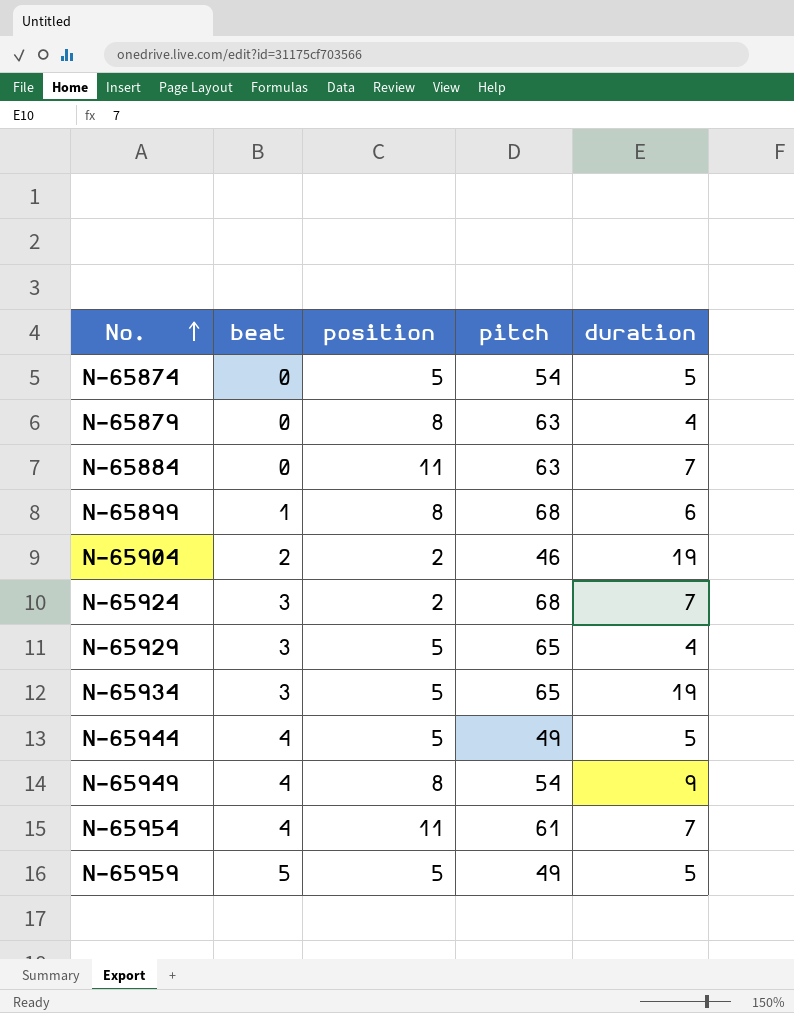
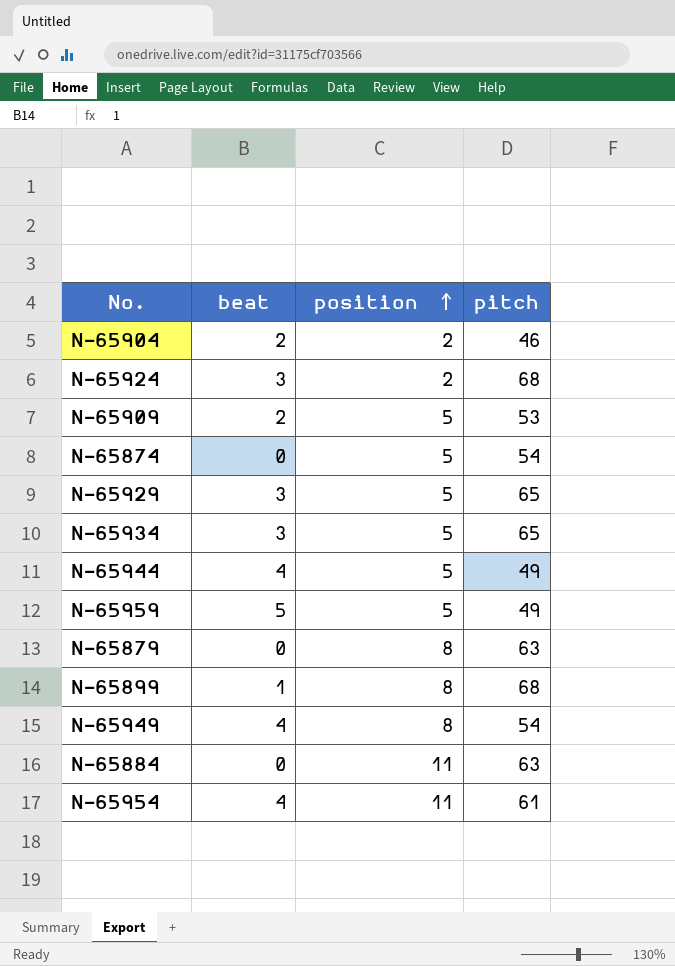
row order: No. ascending -> position ascending
column duration | position: 5 -> none
row N-65909: none -> 2 | 5 | 53

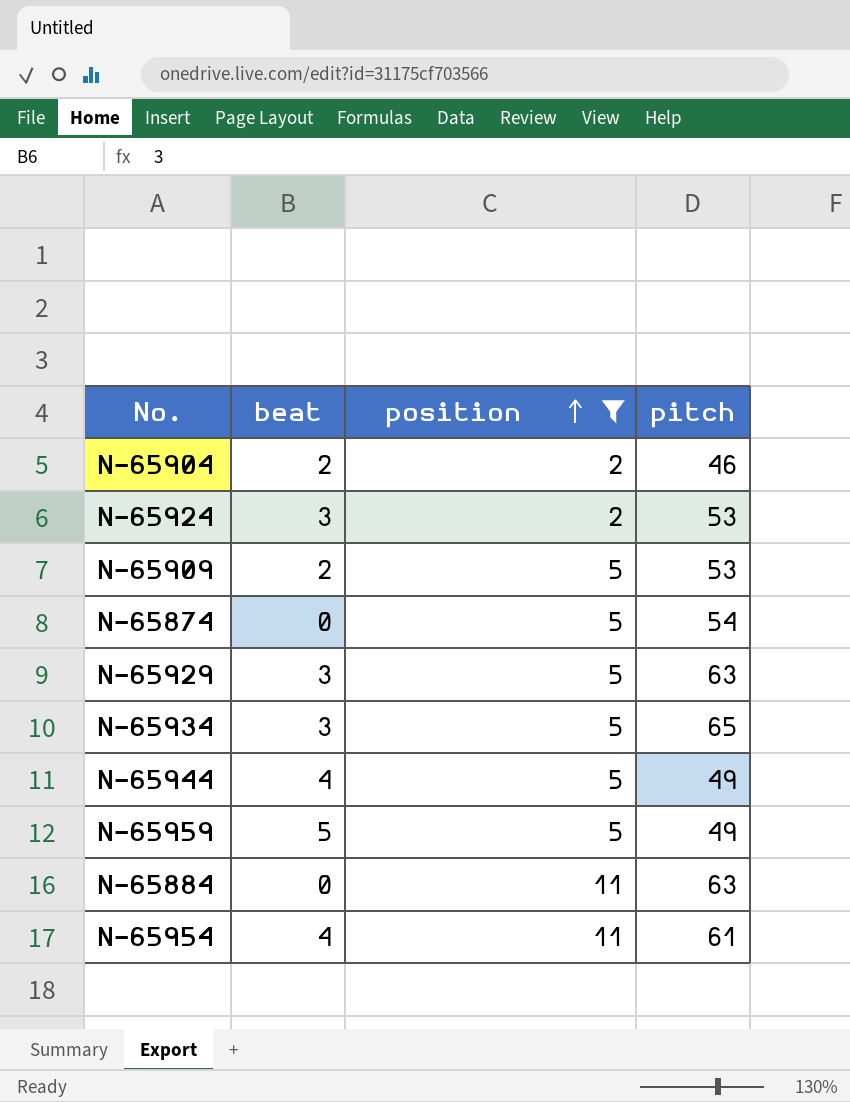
filter: none -> position != 8
N-65924 | pitch: 68 -> 53
N-65929 | pitch: 65 -> 63

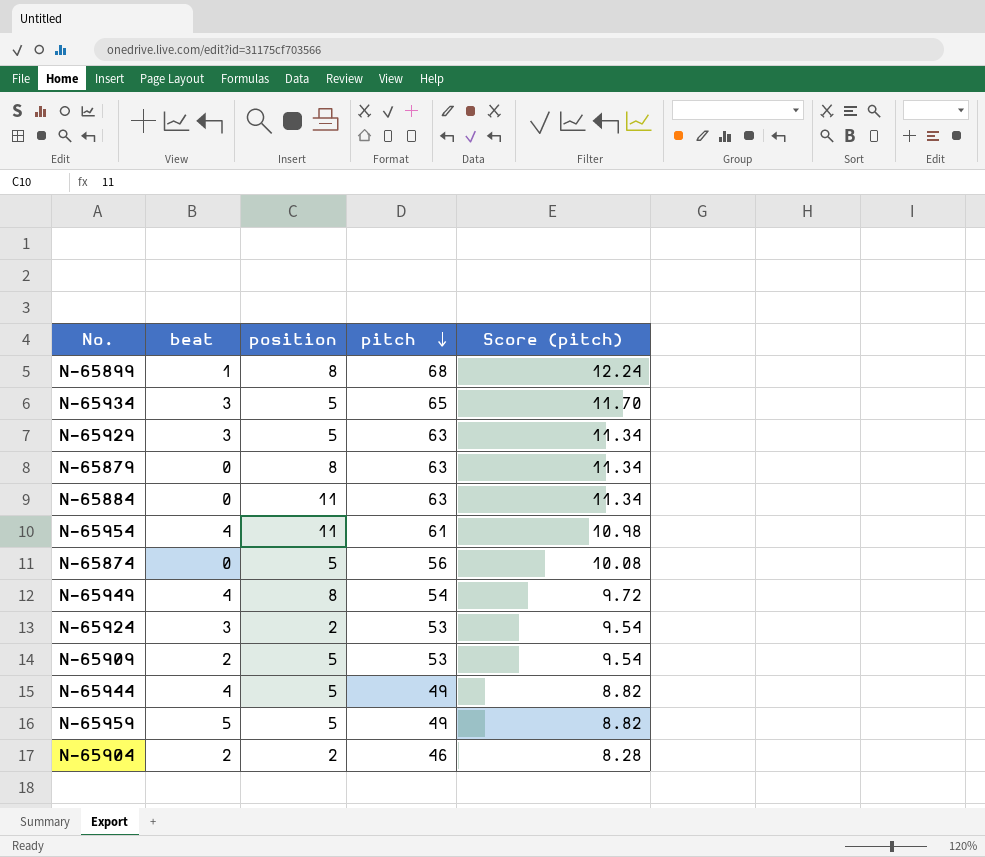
filter: position != 8 -> none
row order: position ascending -> pitch descending
column Score (pitch) | formula: none -> [pitch] * 0.18
N-65874 | pitch: 54 -> 56

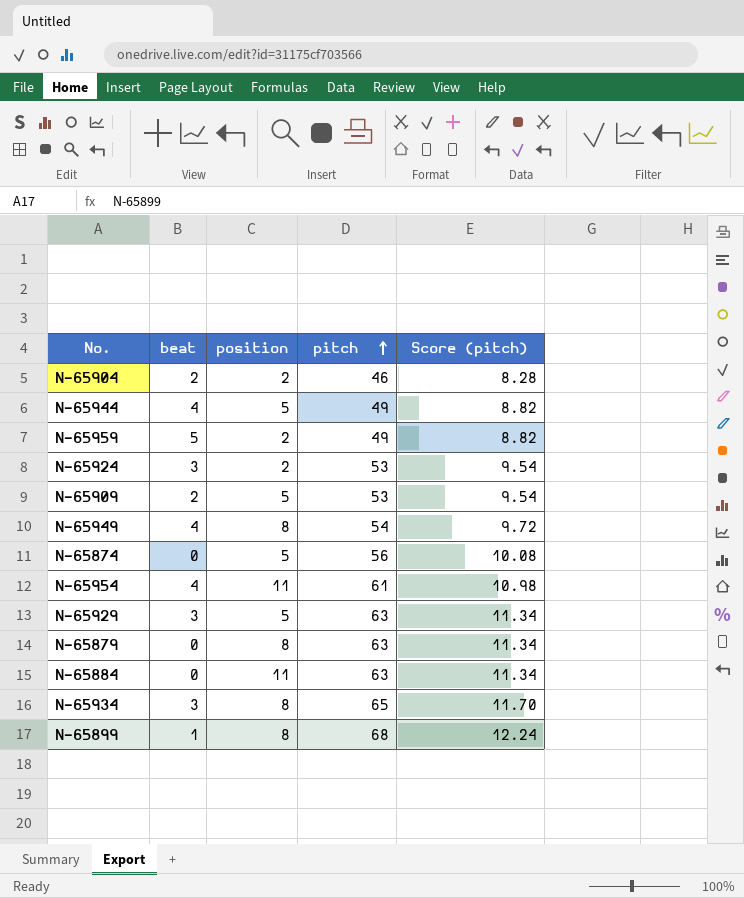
row order: pitch descending -> pitch ascending
N-65959 | position: 5 -> 2
N-65934 | position: 5 -> 8

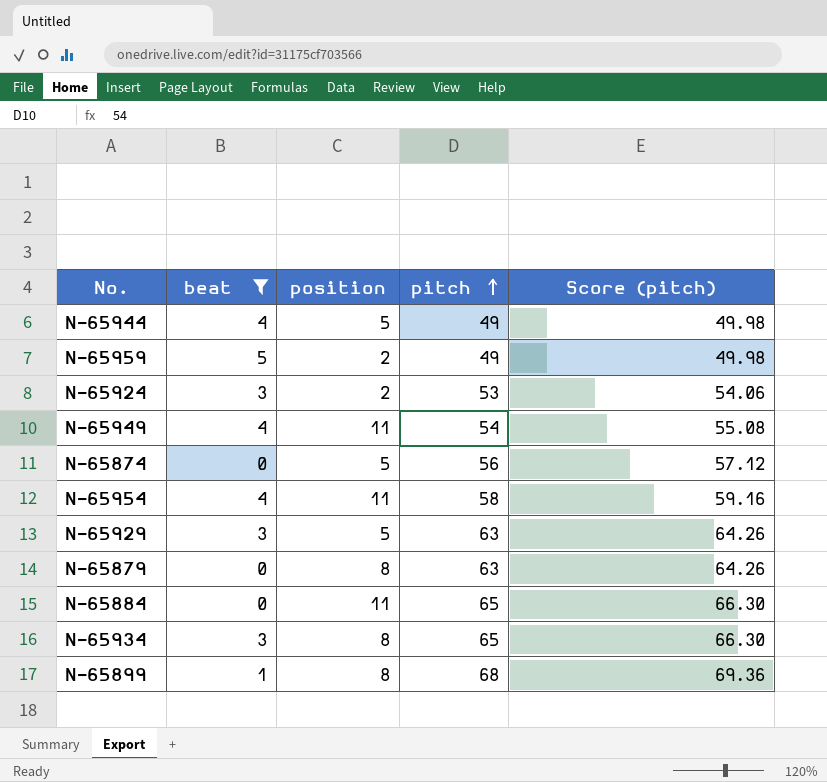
filter: none -> beat != 2
column Score (pitch) | formula: [pitch] * 0.18 -> [pitch] * 1.02
N-65949 | position: 8 -> 11
N-65954 | pitch: 61 -> 58
N-65884 | pitch: 63 -> 65

